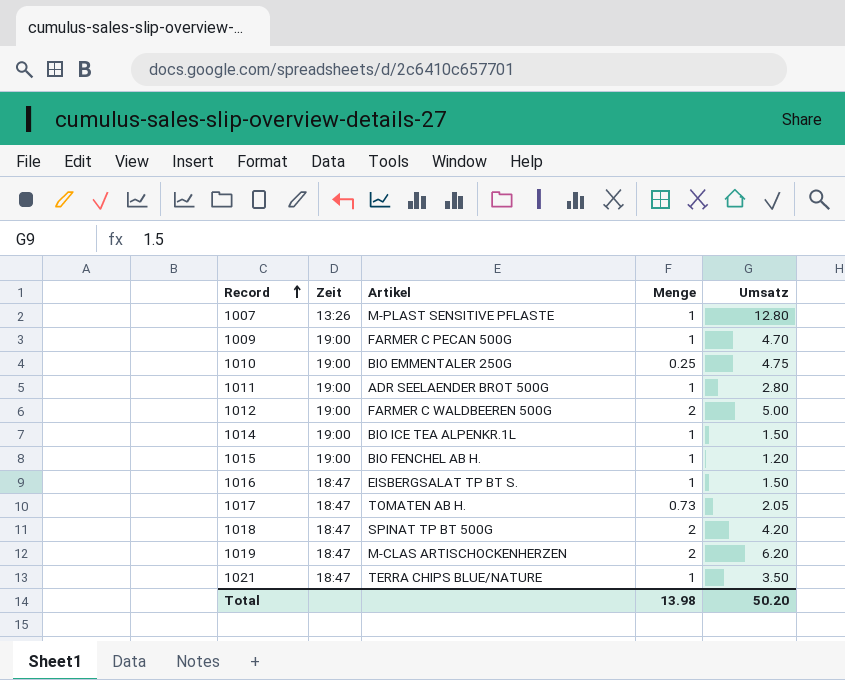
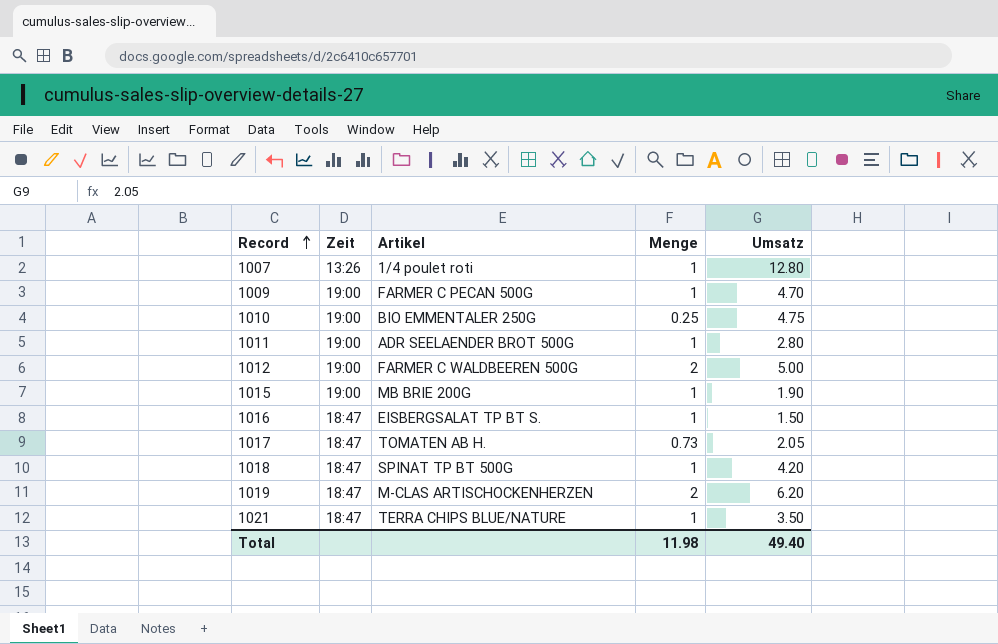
row 1014: 19:00 | BIO ICE TEA ALPENKR.1L | 1 | 1.50 -> none
1007 | Artikel: M-PLAST SENSITIVE PFLASTE -> 1/4 poulet roti
1015 | Artikel: BIO FENCHEL AB H. -> MB BRIE 200G
1015 | Umsatz: 1.20 -> 1.90
1018 | Menge: 2 -> 1
Total | Menge: 13.98 -> 11.98
Total | Umsatz: 50.20 -> 49.40

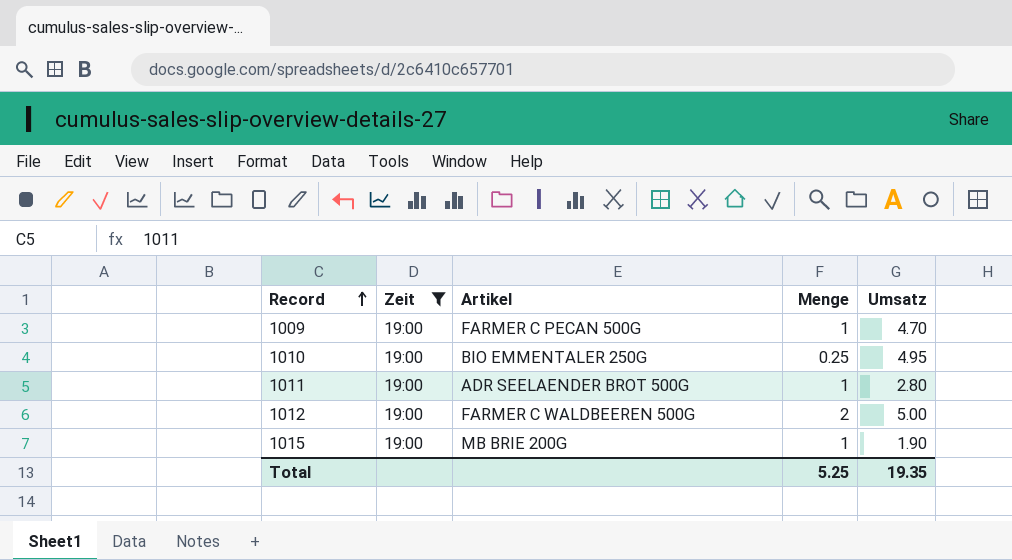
filter: none -> Zeit = 19:00
1010 | Umsatz: 4.75 -> 4.95
Total | Menge: 11.98 -> 5.25
Total | Umsatz: 49.40 -> 19.35

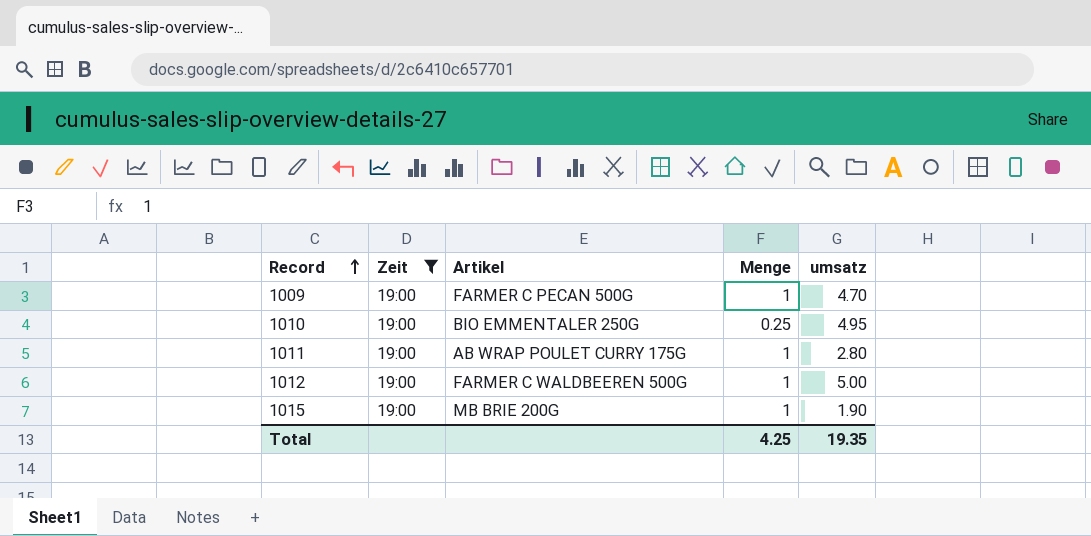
column name: Umsatz -> umsatz
1011 | Artikel: ADR SEELAENDER BROT 500G -> AB WRAP POULET CURRY 175G
1012 | Menge: 2 -> 1
Total | Menge: 5.25 -> 4.25

